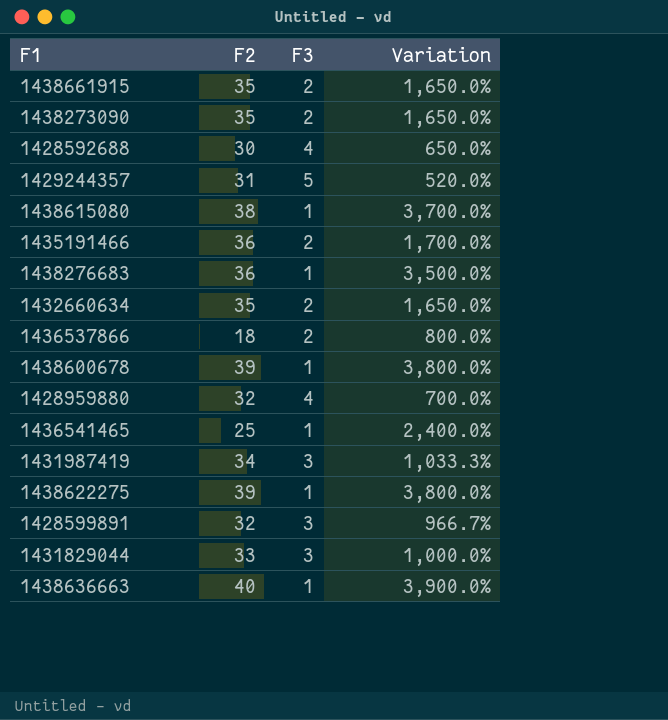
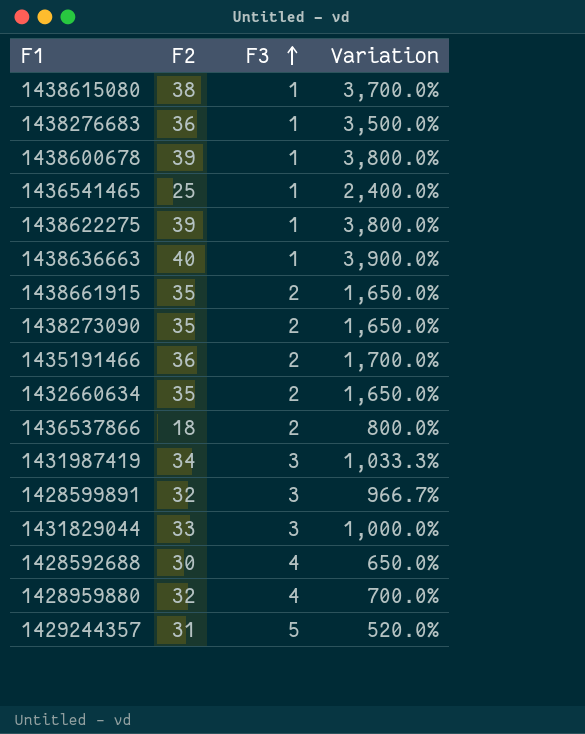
row order: none -> F3 ascending

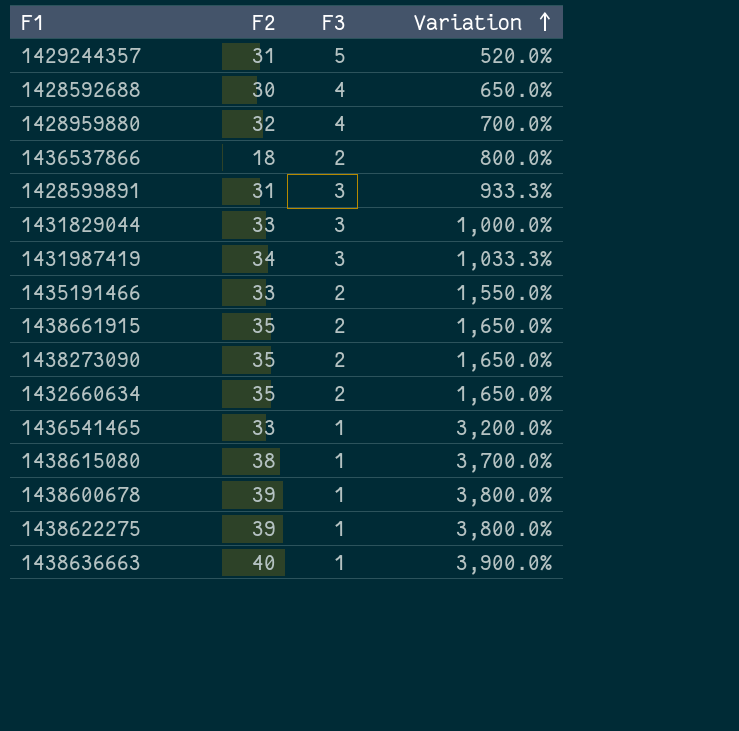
row order: F3 ascending -> Variation ascending
row 1438276683: 36 | 1 | 3,500.0% -> none
1428599891 | F2: 32 -> 31
1428599891 | Variation: 966.7% -> 933.3%
1435191466 | F2: 36 -> 33
1435191466 | Variation: 1,700.0% -> 1,550.0%
1436541465 | F2: 25 -> 33
1436541465 | Variation: 2,400.0% -> 3,200.0%

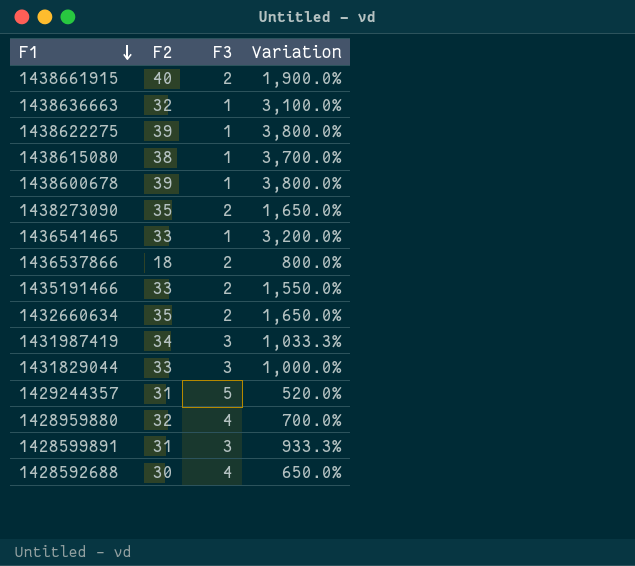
row order: Variation ascending -> F1 descending
1438661915 | F2: 35 -> 40
1438661915 | Variation: 1,650.0% -> 1,900.0%
1438636663 | F2: 40 -> 32
1438636663 | Variation: 3,900.0% -> 3,100.0%

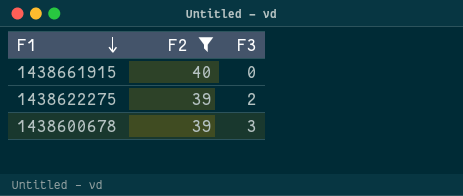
filter: none -> F2 >= 39
column Variation | formula: ([F2] - [F3]) / [F3] -> none
1438661915 | F3: 2 -> 0
1438622275 | F3: 1 -> 2
1438600678 | F3: 1 -> 3

